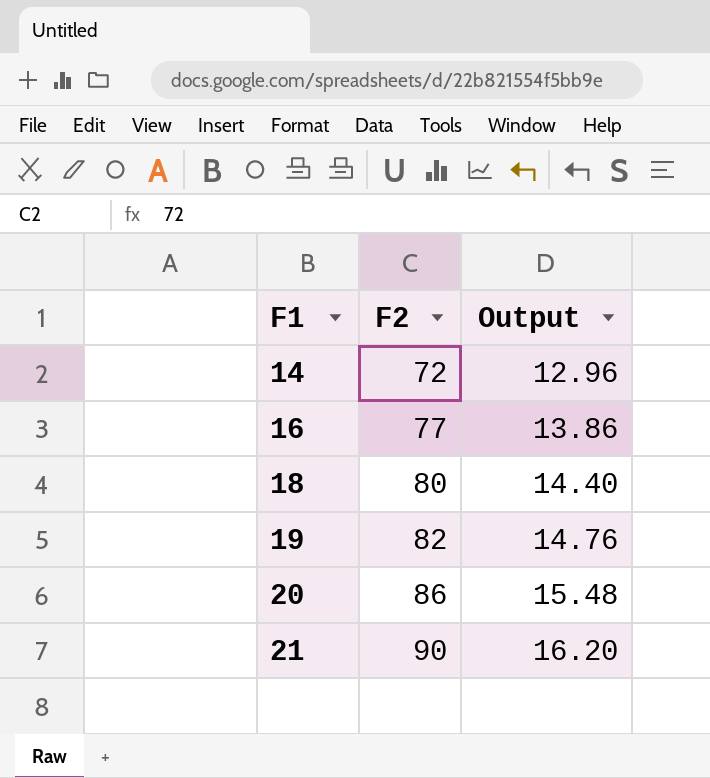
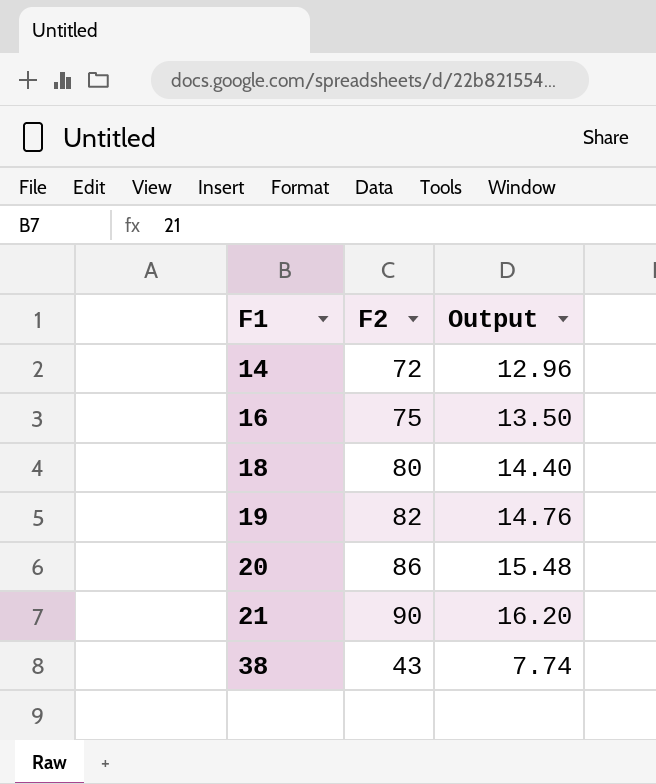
16 | F2: 77 -> 75
16 | Output: 13.86 -> 13.50
row 38: none -> 43 | 7.74

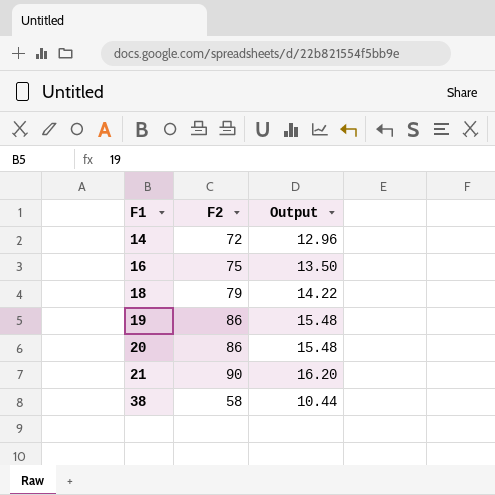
18 | F2: 80 -> 79
18 | Output: 14.40 -> 14.22
19 | F2: 82 -> 86
19 | Output: 14.76 -> 15.48
38 | F2: 43 -> 58
38 | Output: 7.74 -> 10.44

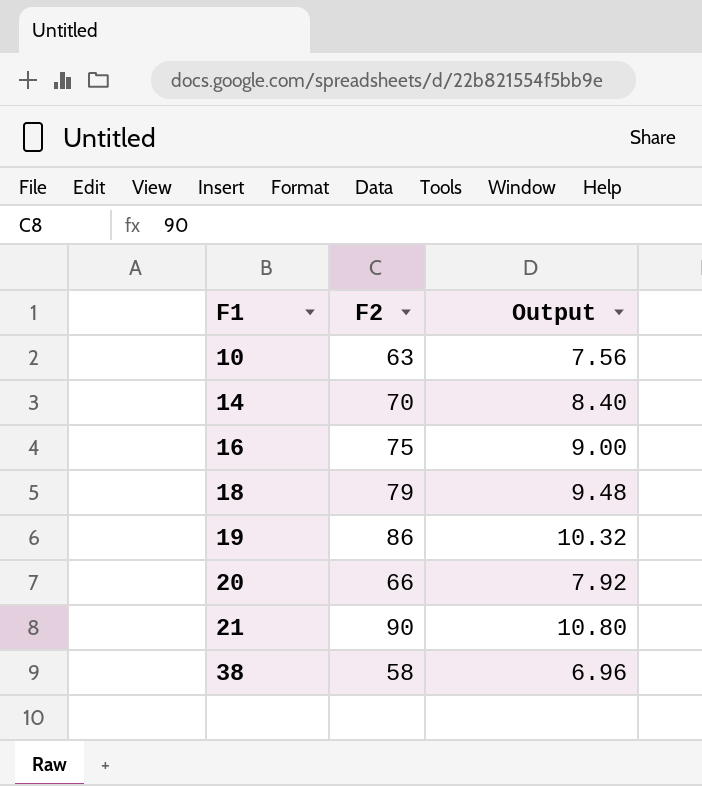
column Output | formula: [F2] * 0.18 -> [F2] * 0.12
row 10: none -> 63 | 7.56
14 | F2: 72 -> 70
20 | F2: 86 -> 66

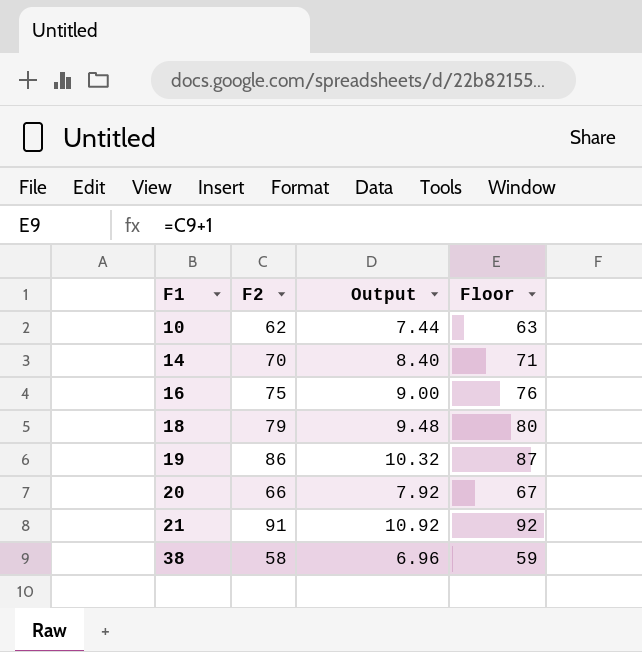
column Floor | formula: none -> [F2] + 1
10 | F2: 63 -> 62
10 | Output: 7.56 -> 7.44
21 | F2: 90 -> 91
21 | Output: 10.80 -> 10.92

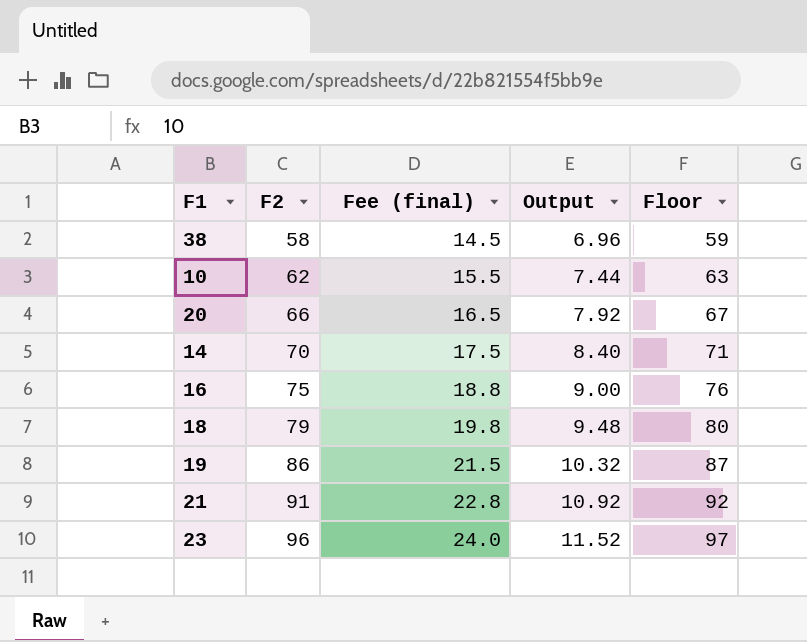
row order: F1 ascending -> F2 ascending
column Fee (final) | formula: none -> [F2] * 0.25
row 23: none -> 96 | 24.0 | 11.52 | 97

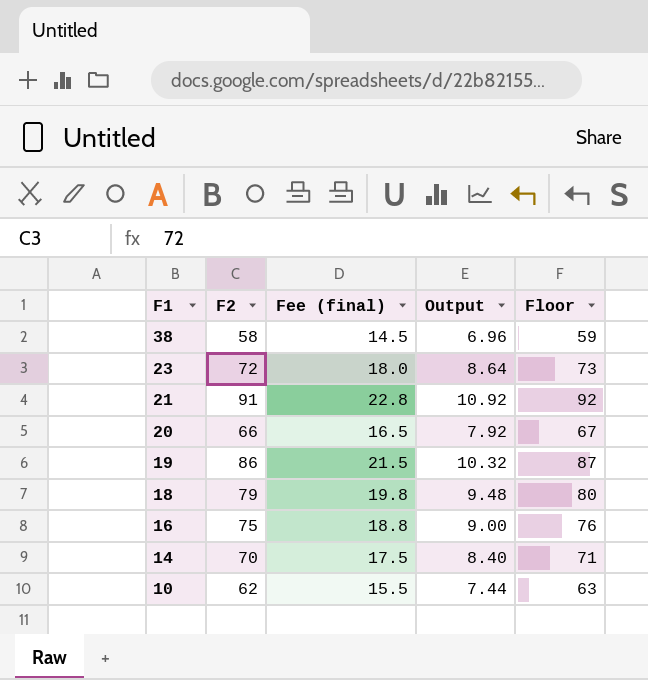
row order: F2 ascending -> F1 descending
23 | F2: 96 -> 72
23 | Fee (final): 24.0 -> 18.0
23 | Output: 11.52 -> 8.64
23 | Floor: 97 -> 73

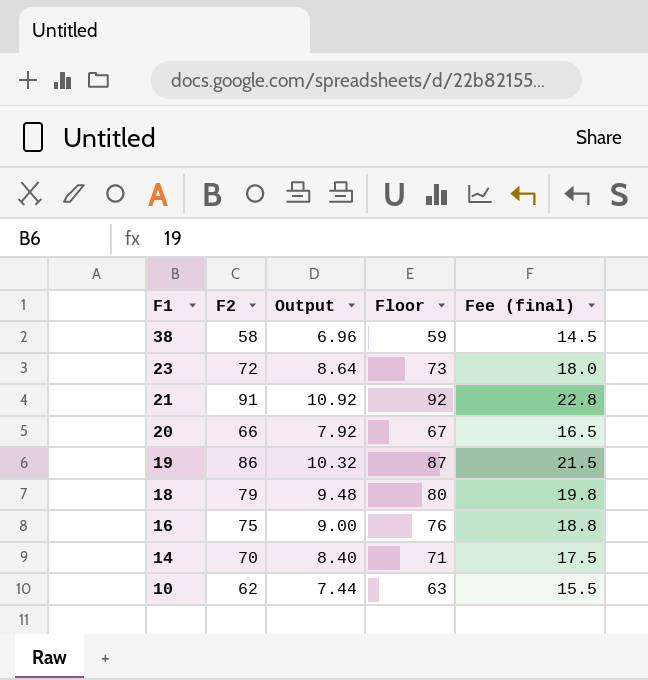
column Fee (final) | position: 3 -> 5

